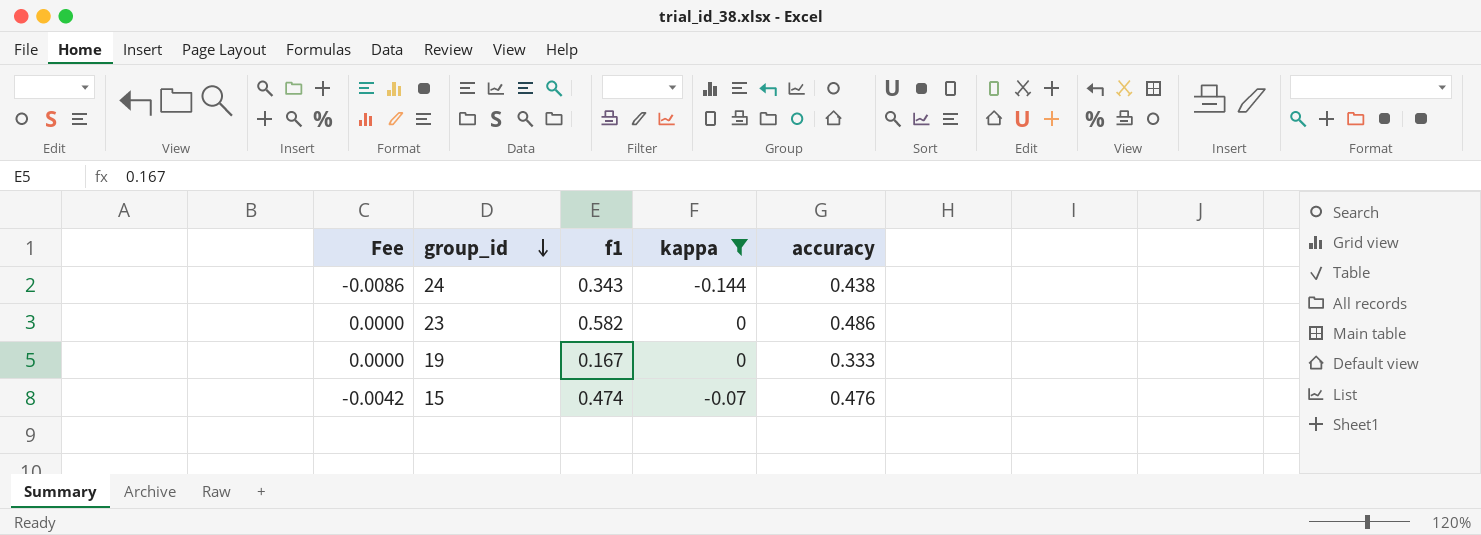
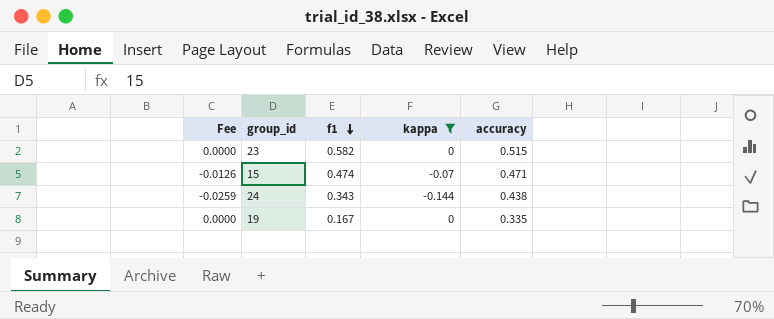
row order: group_id descending -> f1 descending
column Fee | formula: [kappa] * 0.06 -> [kappa] * 0.18
23 | accuracy: 0.486 -> 0.515
15 | accuracy: 0.476 -> 0.471
19 | accuracy: 0.333 -> 0.335

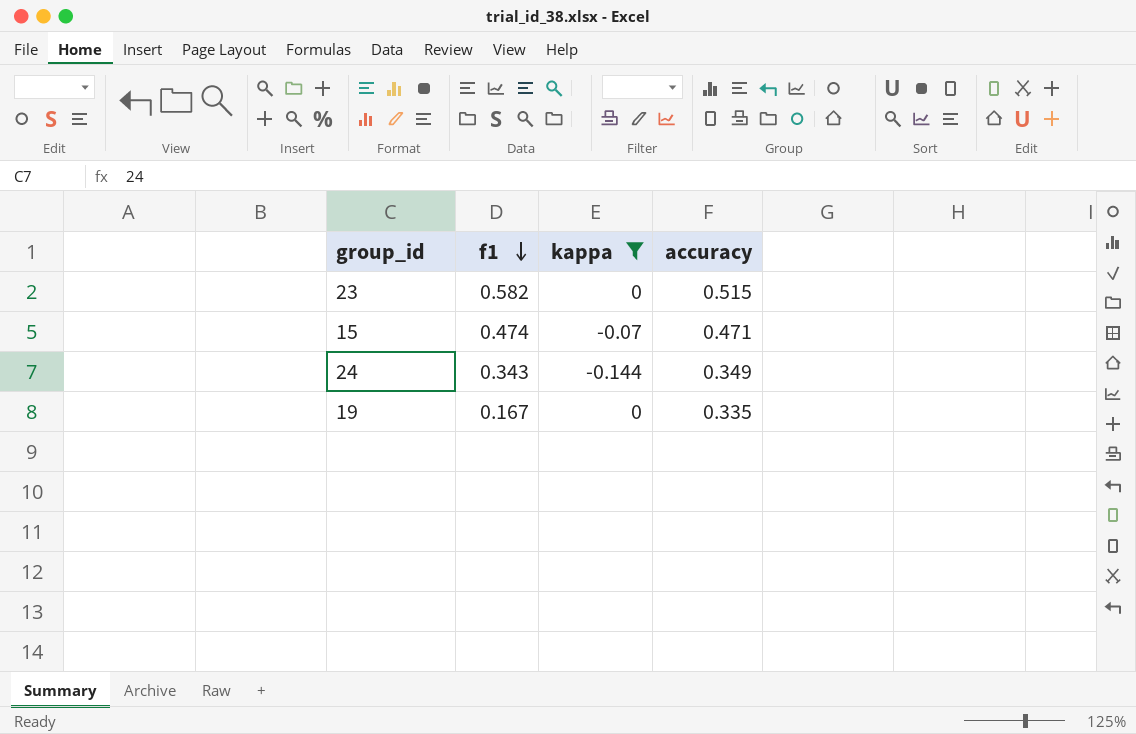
column Fee | formula: [kappa] * 0.18 -> none
24 | accuracy: 0.438 -> 0.349

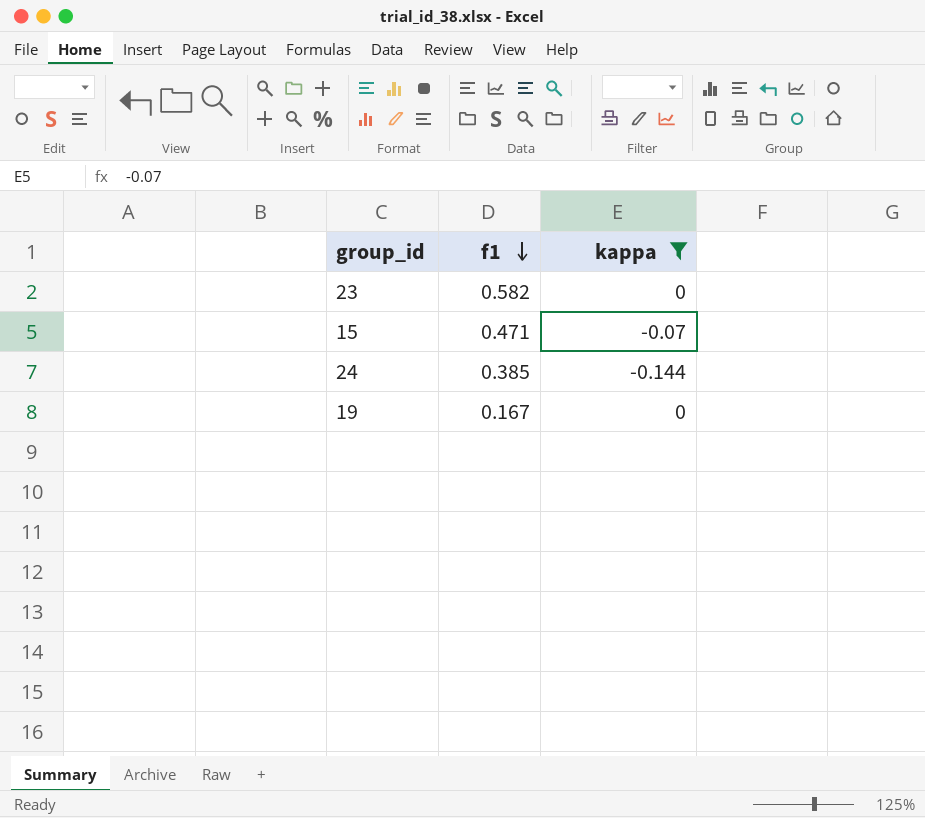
column accuracy | position: 4 -> none
15 | f1: 0.474 -> 0.471
24 | f1: 0.343 -> 0.385

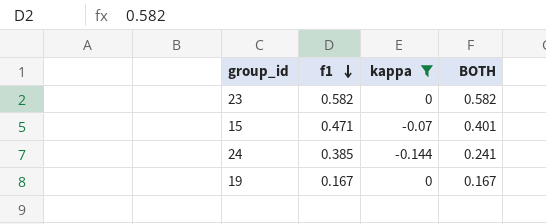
column BOTH | formula: none -> [f1] + [kappa]

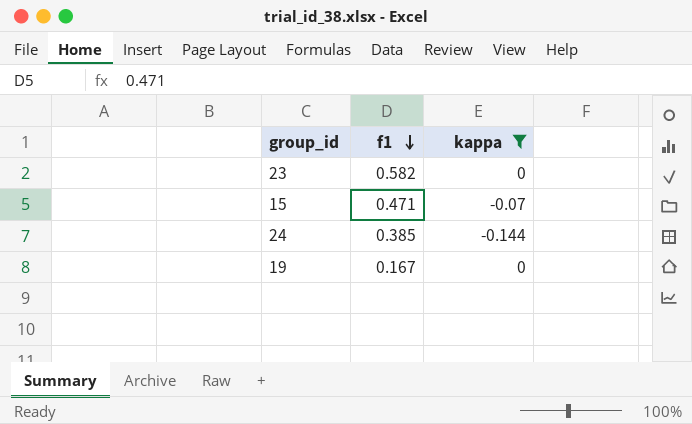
column BOTH | formula: [f1] + [kappa] -> none

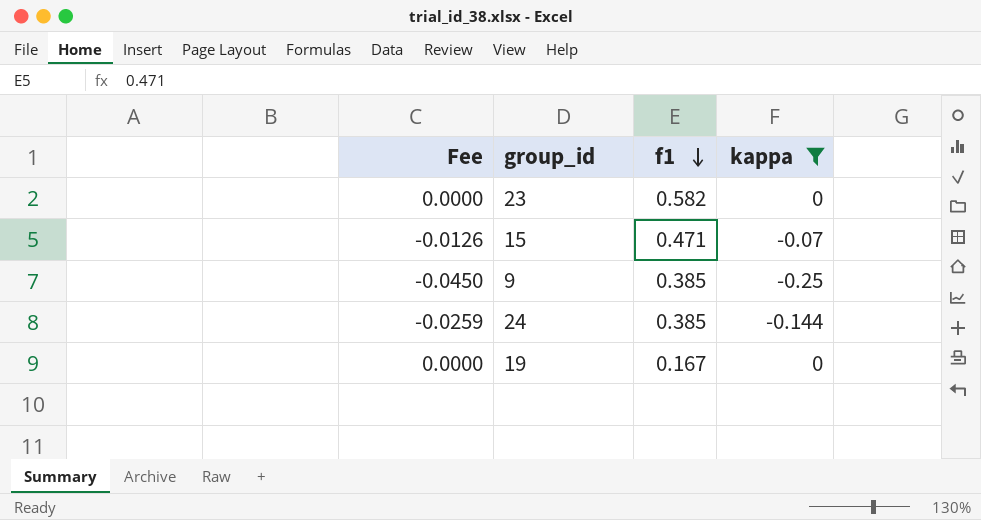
column Fee | formula: none -> [kappa] * 0.18
row 9: none -> -0.0450 | 0.385 | -0.25

